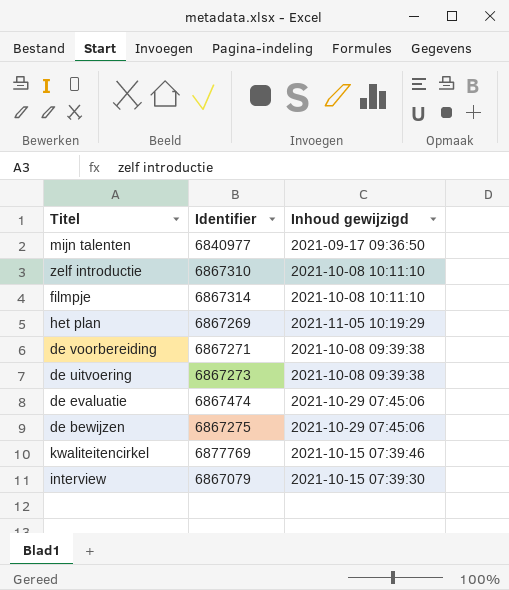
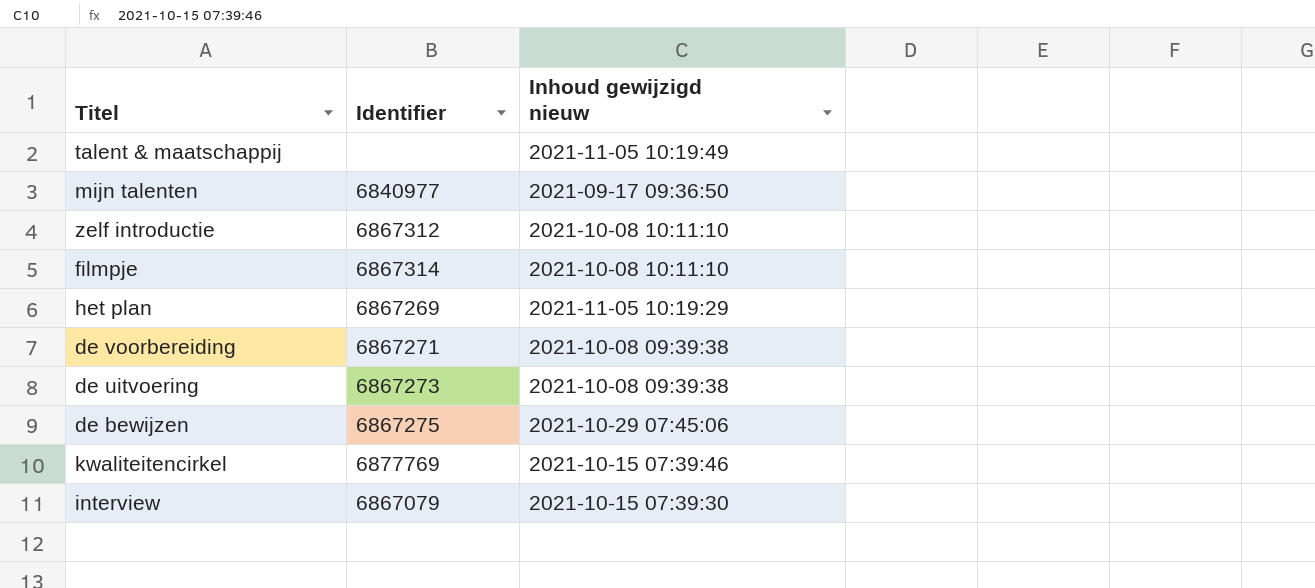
column name: Inhoud gewijzigd -> Inhoud gewijzigd nieuw
row de evaluatie: 6867474 | 2021-10-29 07:45:06 -> none
row talent & maatschappij: none -> none | 2021-11-05 10:19:49
zelf introductie | Identifier: 6867310 -> 6867312

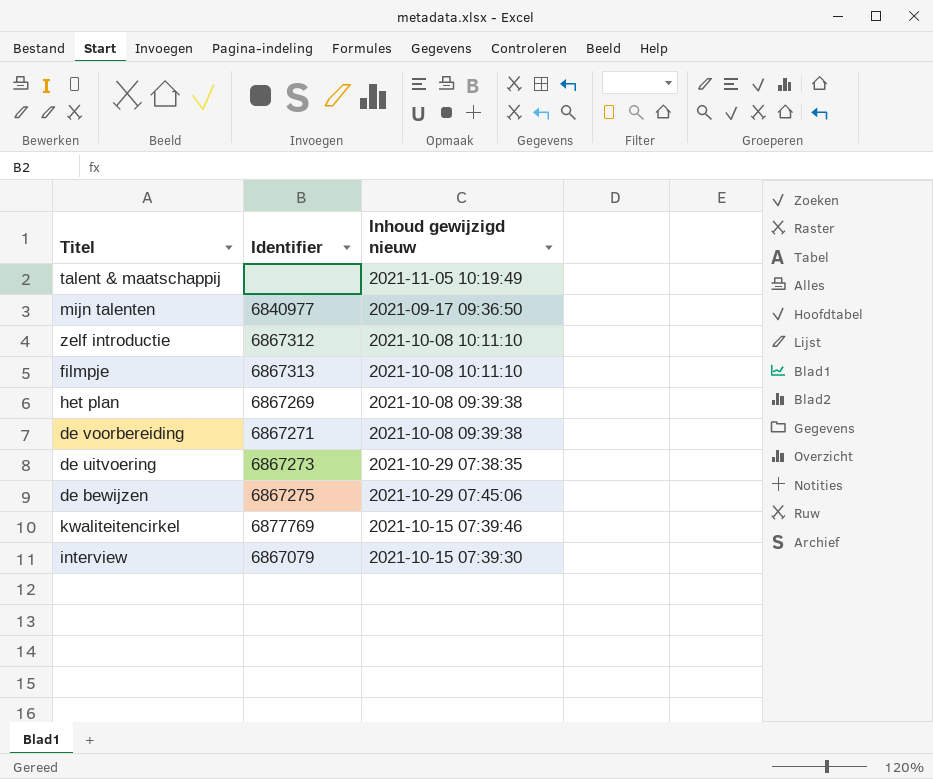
filmpje | Identifier: 6867314 -> 6867313
het plan | Inhoud gewijzigd nieuw: 2021-11-05 10:19:29 -> 2021-10-08 09:39:38
de uitvoering | Inhoud gewijzigd nieuw: 2021-10-08 09:39:38 -> 2021-10-29 07:38:35

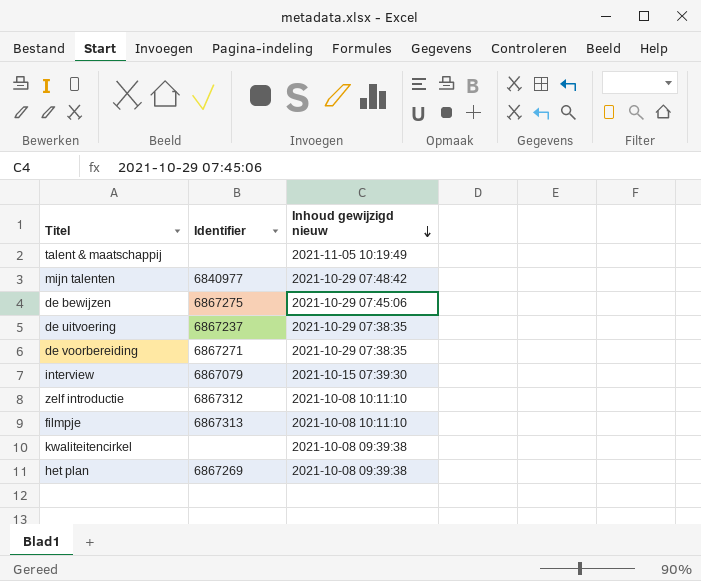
row order: none -> Inhoud gewijzigd nieuw descending
mijn talenten | Inhoud gewijzigd nieuw: 2021-09-17 09:36:50 -> 2021-10-29 07:48:42
de uitvoering | Identifier: 6867273 -> 6867237
de voorbereiding | Inhoud gewijzigd nieuw: 2021-10-08 09:39:38 -> 2021-10-29 07:38:35
kwaliteitencirkel | Identifier: 6877769 -> none
kwaliteitencirkel | Inhoud gewijzigd nieuw: 2021-10-15 07:39:46 -> 2021-10-08 09:39:38

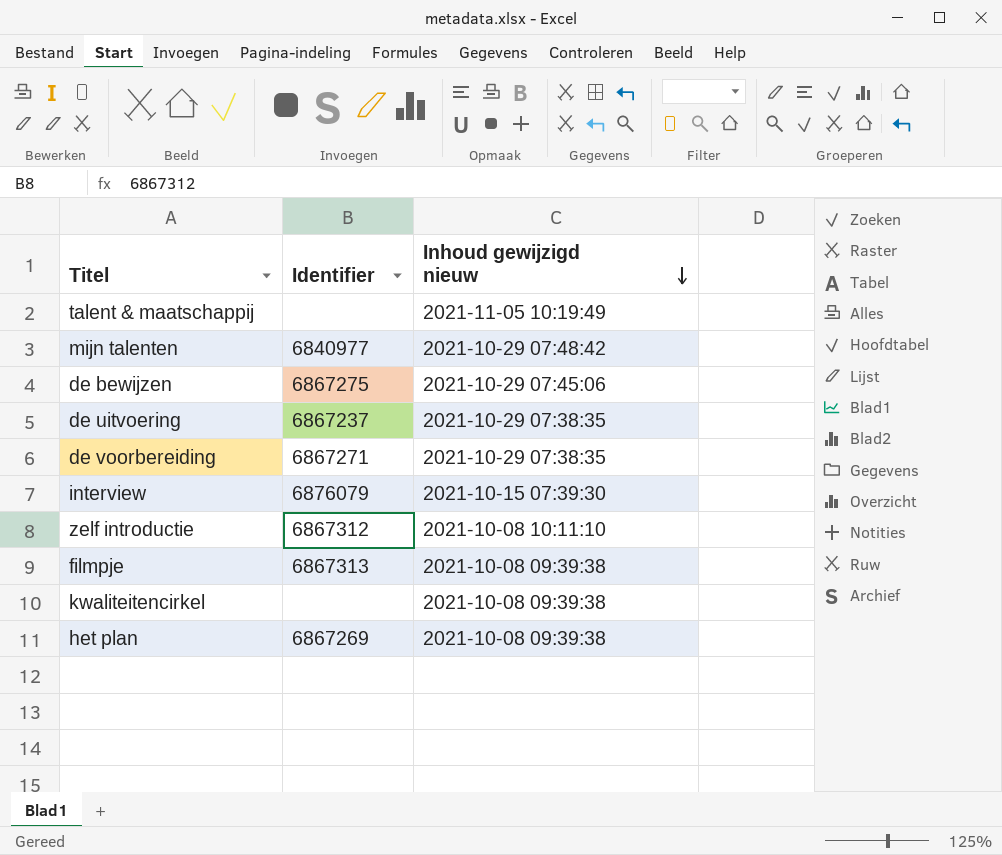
interview | Identifier: 6867079 -> 6876079
filmpje | Inhoud gewijzigd nieuw: 2021-10-08 10:11:10 -> 2021-10-08 09:39:38

